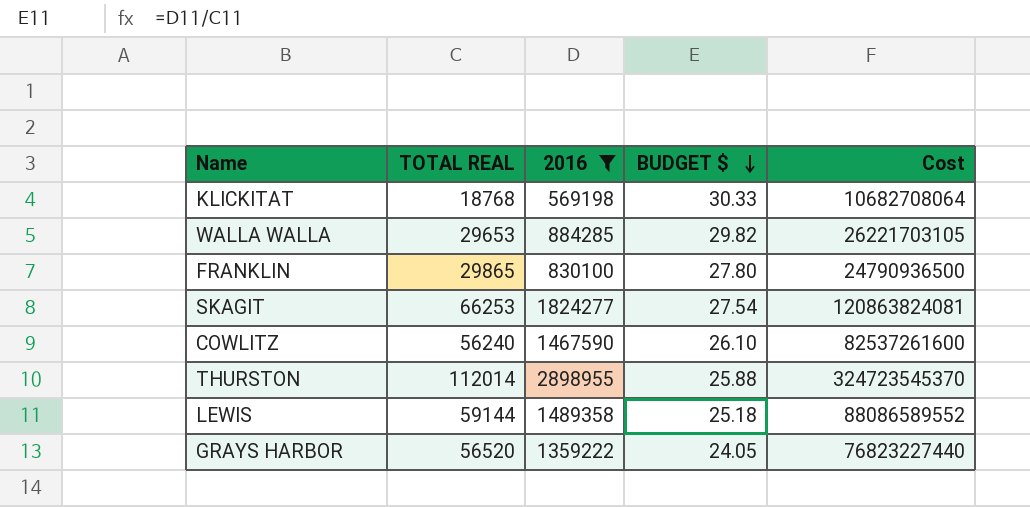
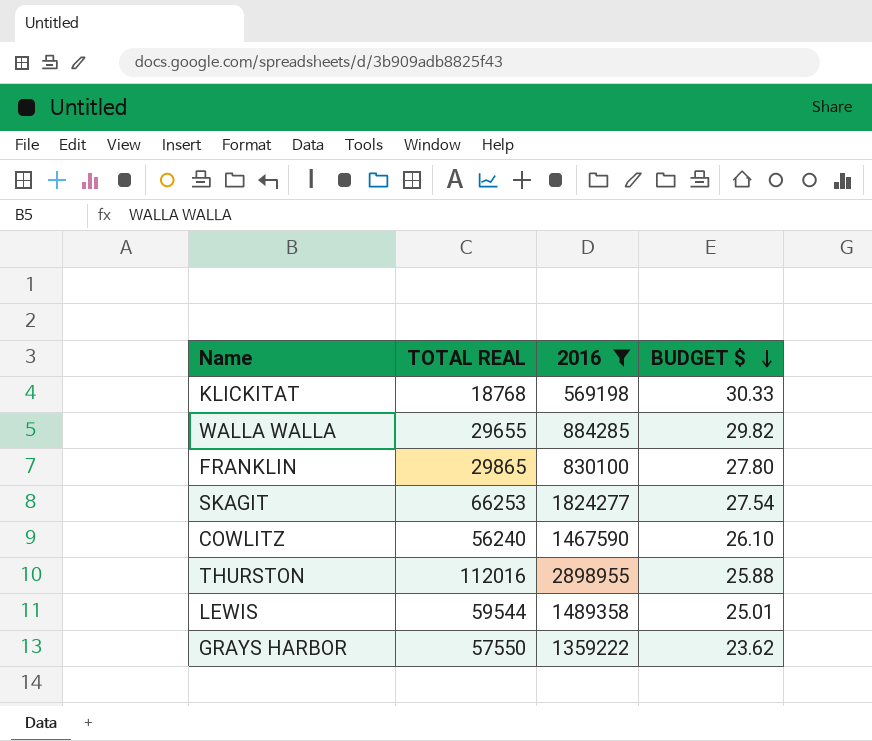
column Cost | formula: [TOTAL REAL] * [2016] -> none
WALLA WALLA | TOTAL REAL: 29653 -> 29655
THURSTON | TOTAL REAL: 112014 -> 112016
LEWIS | TOTAL REAL: 59144 -> 59544
LEWIS | BUDGET $: 25.18 -> 25.01
GRAYS HARBOR | TOTAL REAL: 56520 -> 57550
GRAYS HARBOR | BUDGET $: 24.05 -> 23.62

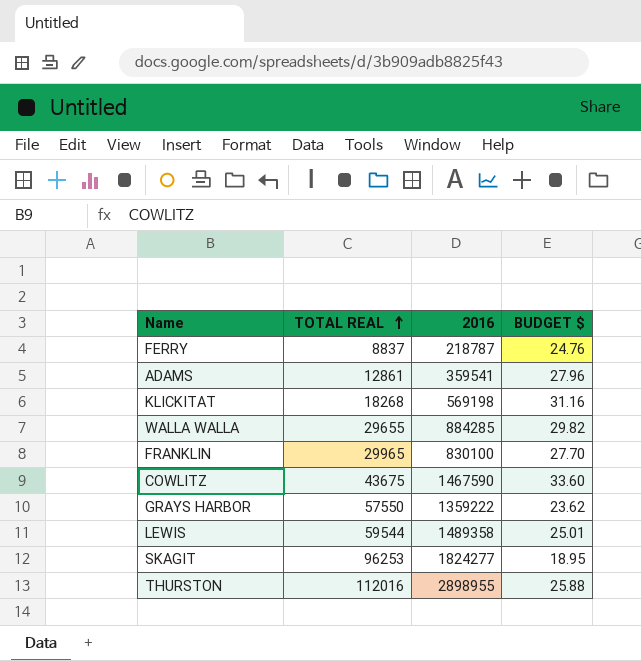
filter: 2016 >= 569198 -> none
row order: BUDGET $ descending -> TOTAL REAL ascending
KLICKITAT | TOTAL REAL: 18768 -> 18268
KLICKITAT | BUDGET $: 30.33 -> 31.16
FRANKLIN | TOTAL REAL: 29865 -> 29965
FRANKLIN | BUDGET $: 27.80 -> 27.70
COWLITZ | TOTAL REAL: 56240 -> 43675
COWLITZ | BUDGET $: 26.10 -> 33.60
SKAGIT | TOTAL REAL: 66253 -> 96253
SKAGIT | BUDGET $: 27.54 -> 18.95

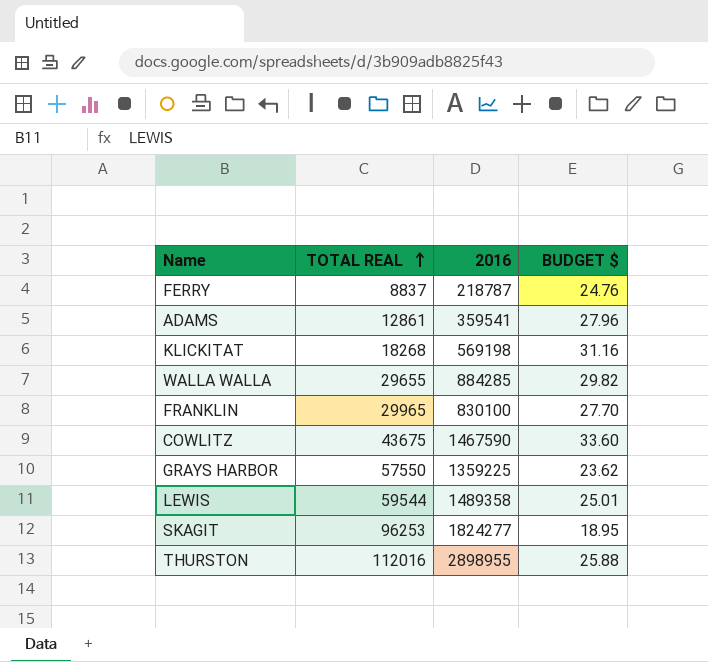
GRAYS HARBOR | 2016: 1359222 -> 1359225

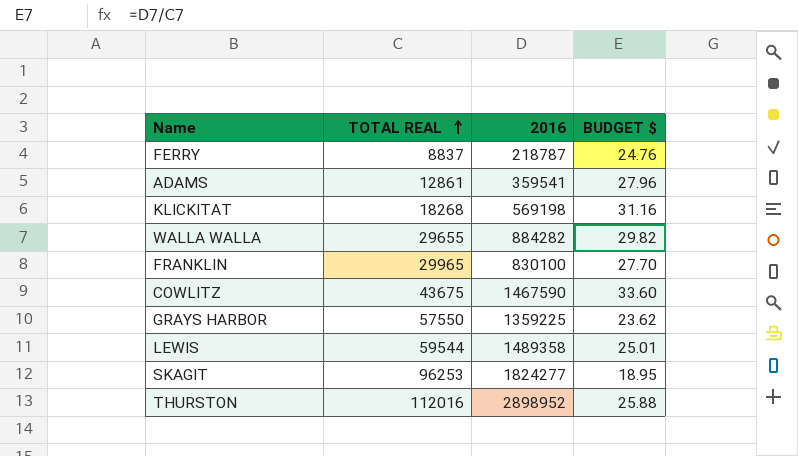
WALLA WALLA | 2016: 884285 -> 884282
THURSTON | 2016: 2898955 -> 2898952

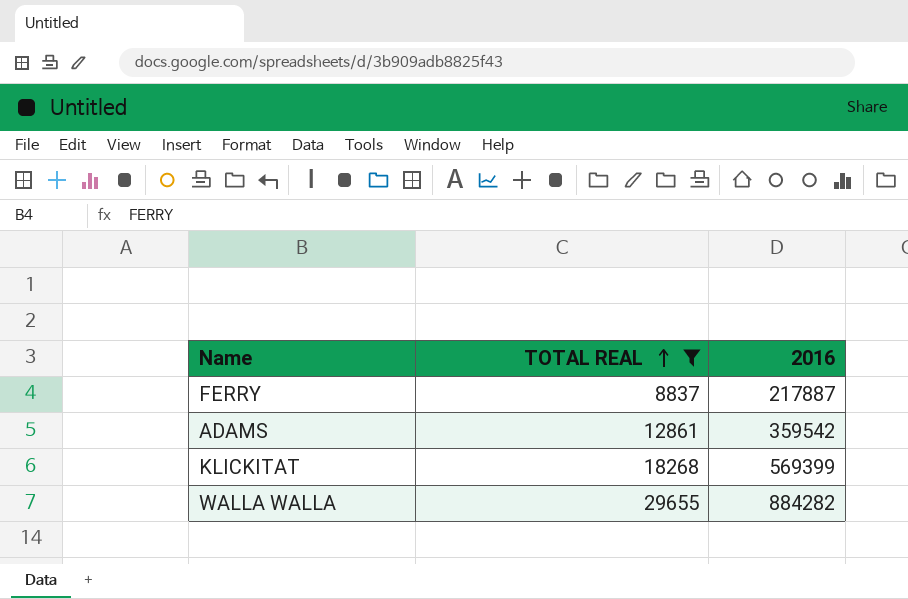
filter: none -> TOTAL REAL <= 29655
column BUDGET $ | formula: [2016] / [TOTAL REAL] -> none
FERRY | 2016: 218787 -> 217887
ADAMS | 2016: 359541 -> 359542
KLICKITAT | 2016: 569198 -> 569399

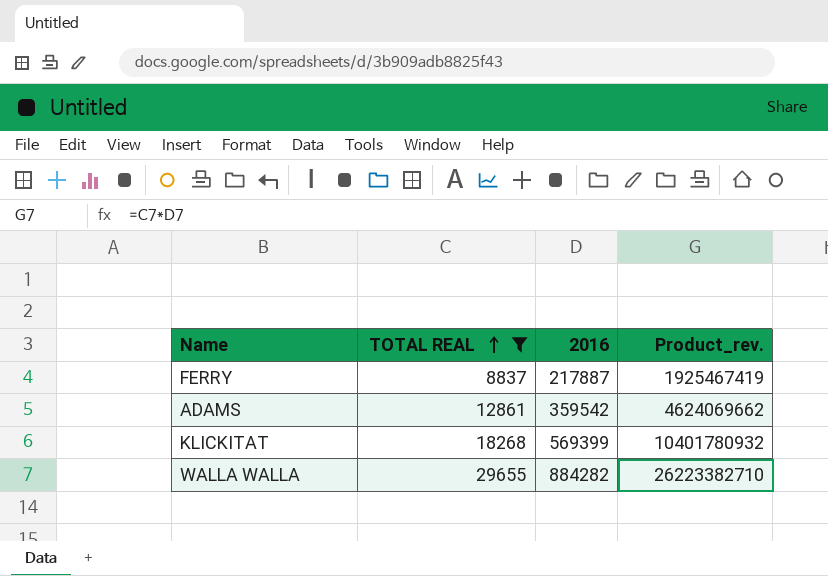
column Product_rev. | formula: none -> [TOTAL REAL] * [2016]

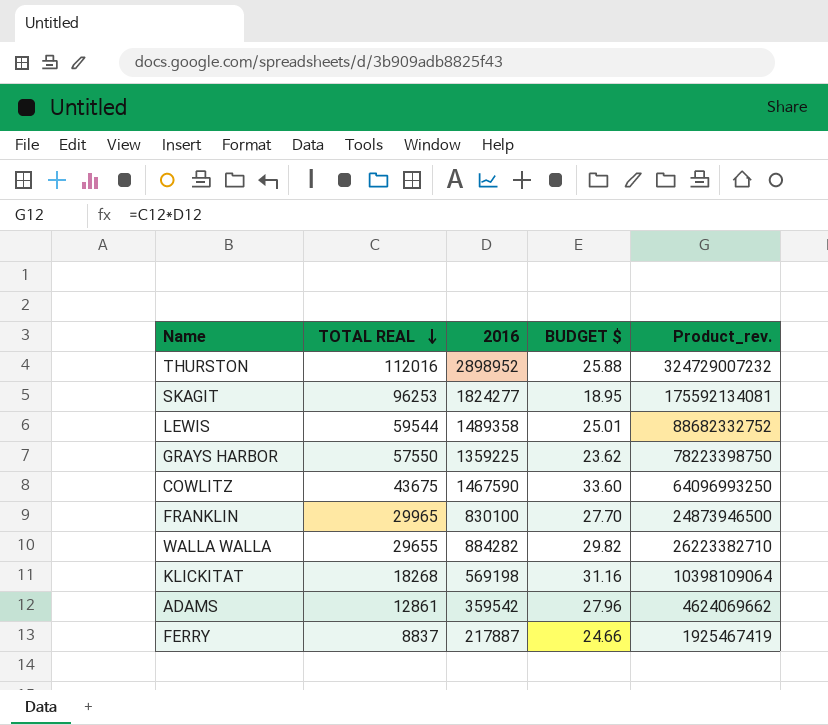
filter: TOTAL REAL <= 29655 -> none
row order: TOTAL REAL ascending -> TOTAL REAL descending
column BUDGET $ | formula: none -> [2016] / [TOTAL REAL]
KLICKITAT | 2016: 569399 -> 569198
KLICKITAT | Product_rev.: 10401780932 -> 10398109064

